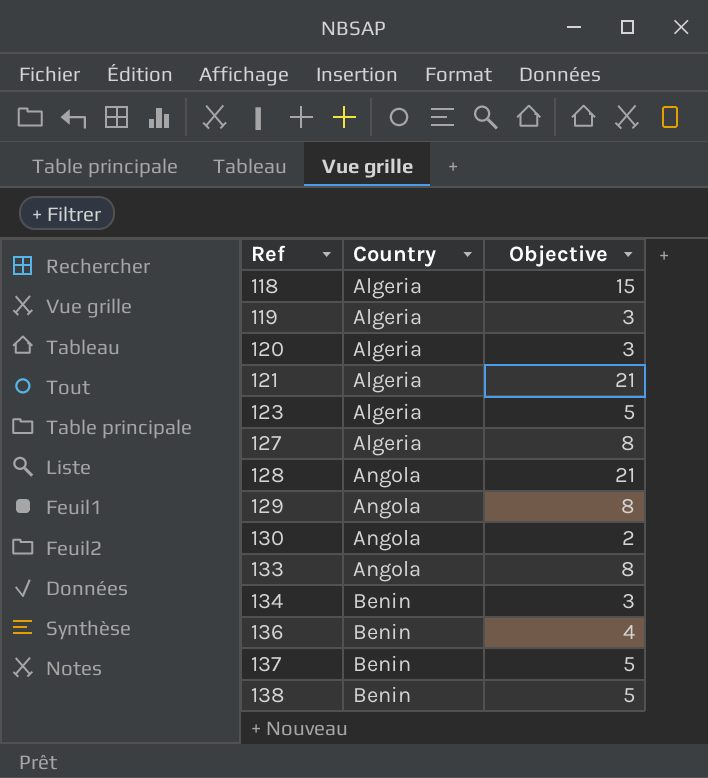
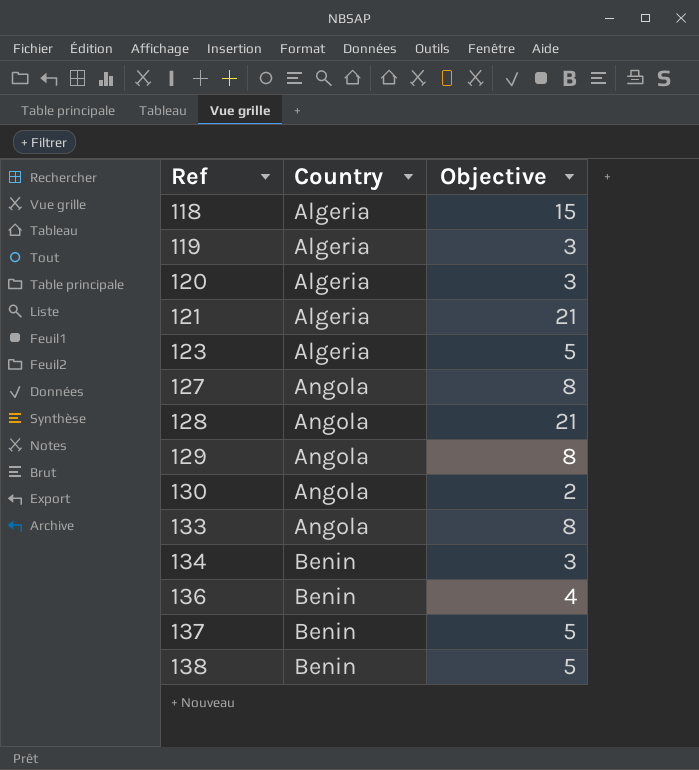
127 | Country: Algeria -> Angola

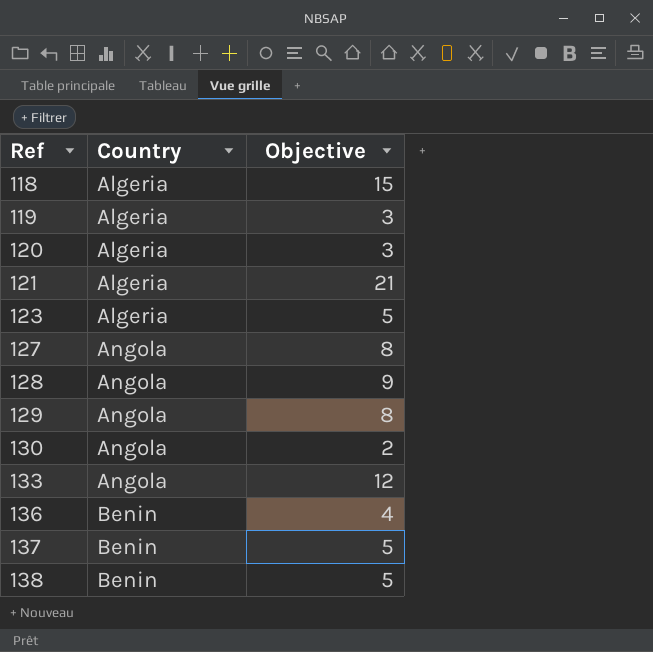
row 134: Benin | 3 -> none
128 | Objective: 21 -> 9
133 | Objective: 8 -> 12

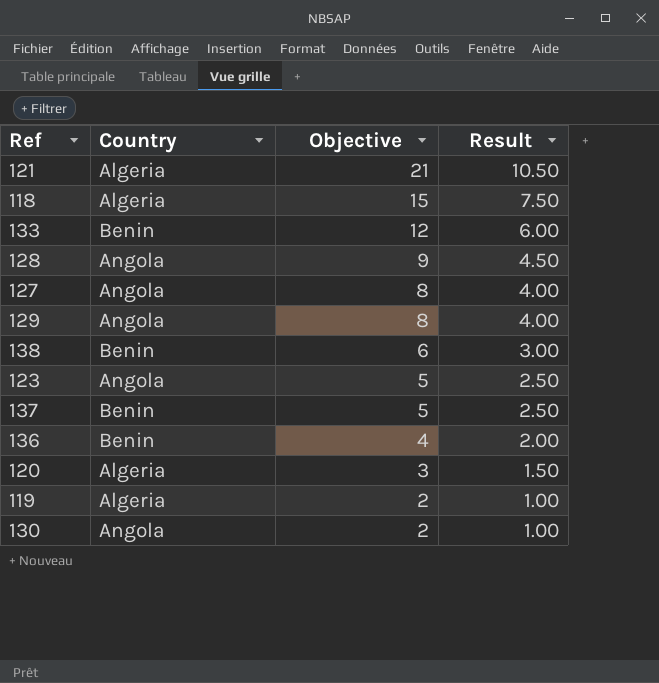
row order: Ref ascending -> Objective descending
column Result | formula: none -> [Objective] * 0.5
133 | Country: Angola -> Benin
138 | Objective: 5 -> 6
123 | Country: Algeria -> Angola
119 | Objective: 3 -> 2

